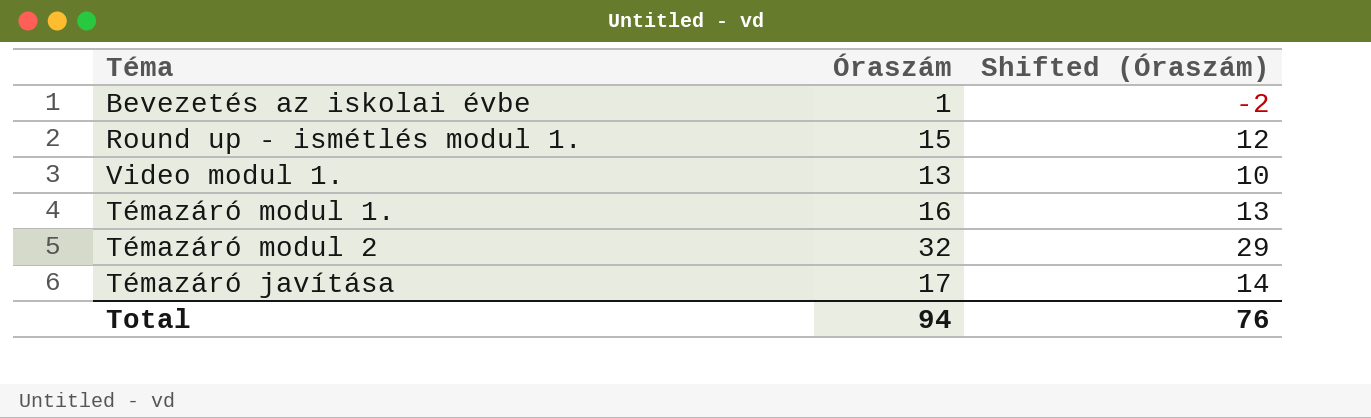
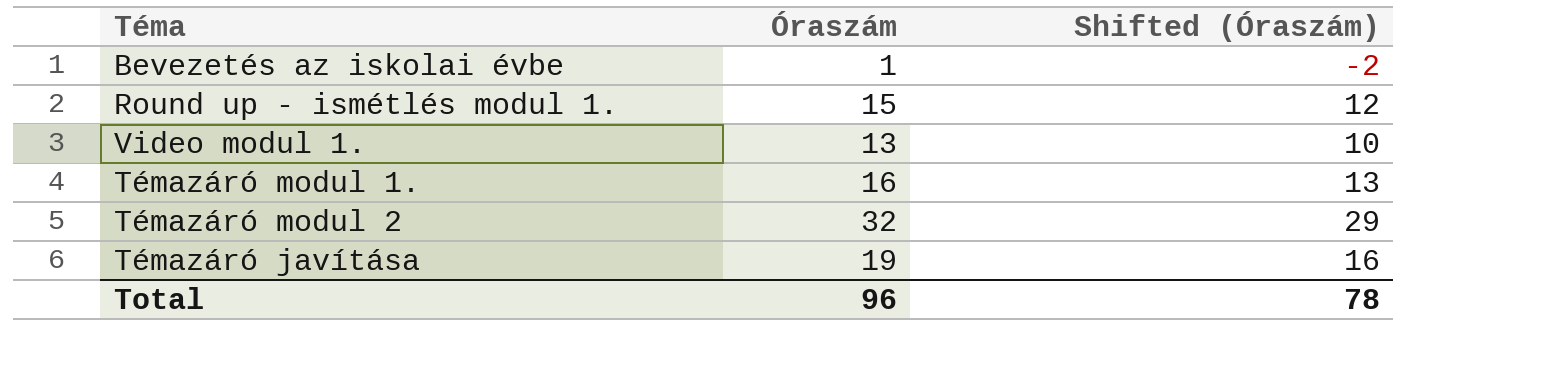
Témazáró javítása | Óraszám: 17 -> 19
Témazáró javítása | Shifted (Óraszám): 14 -> 16
Total | Óraszám: 94 -> 96
Total | Shifted (Óraszám): 76 -> 78

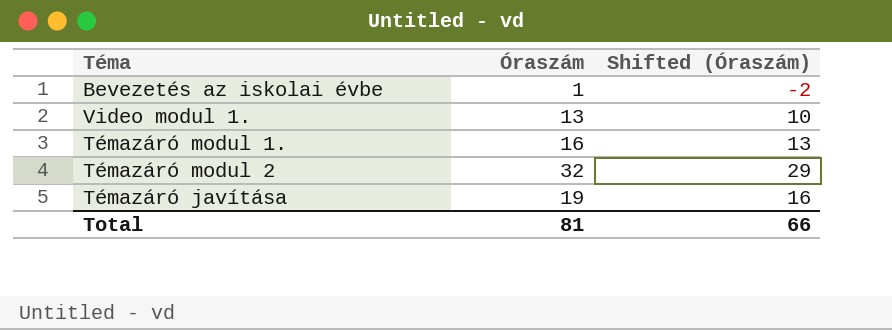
row Round up - ismétlés modul 1.: 15 | 12 -> none
Total | Óraszám: 96 -> 81
Total | Shifted (Óraszám): 78 -> 66

